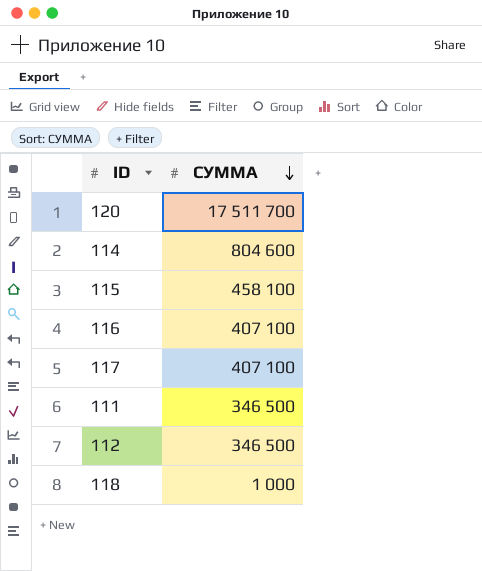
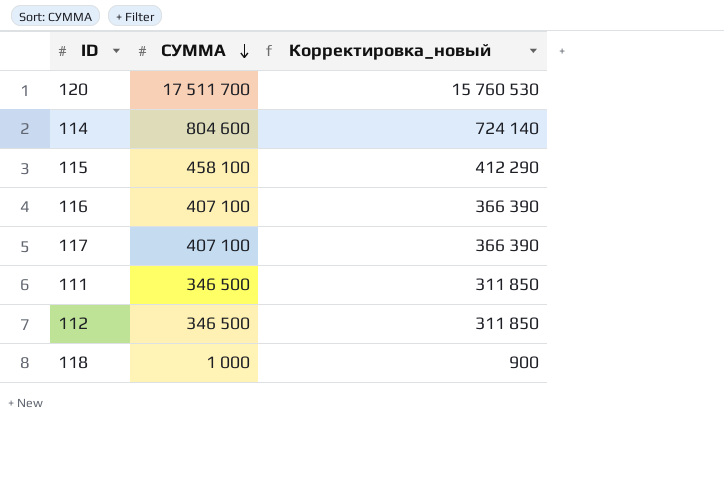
column Корректировка_новый | formula: none -> [СУММА] * 0,9

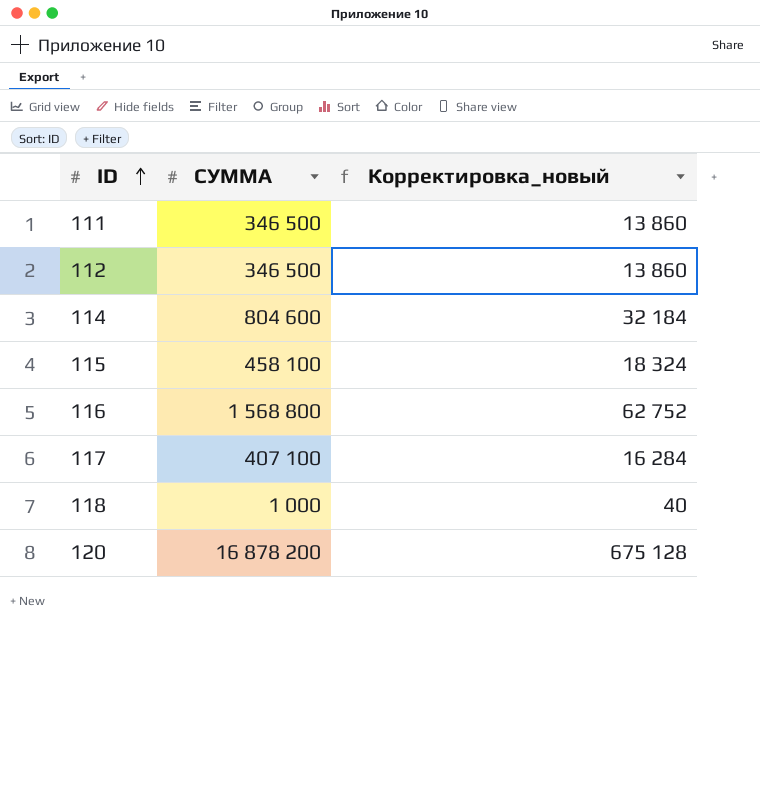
row order: СУММА descending -> ID ascending
column Корректировка_новый | formula: [СУММА] * 0,9 -> [СУММА] * 0,04
116 | СУММА: 407 100 -> 1 568 800
120 | СУММА: 17 511 700 -> 16 878 200

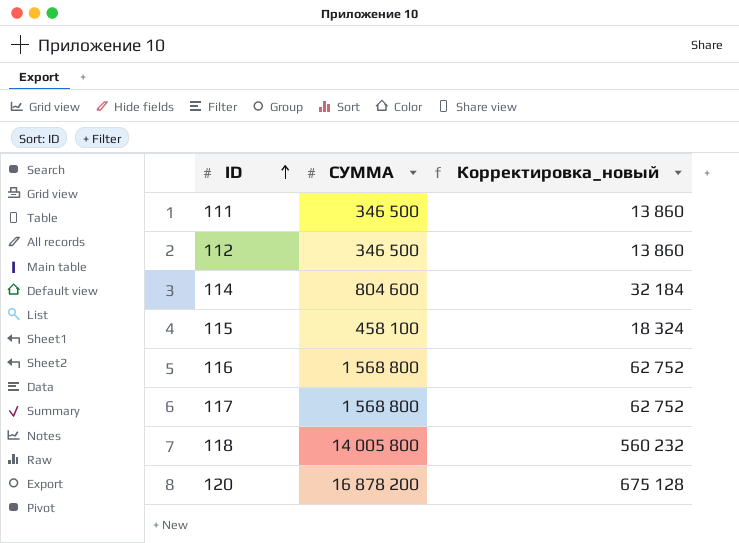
117 | СУММА: 407 100 -> 1 568 800
117 | Корректировка_новый: 16 284 -> 62 752
118 | СУММА: 1 000 -> 14 005 800
118 | Корректировка_новый: 40 -> 560 232

